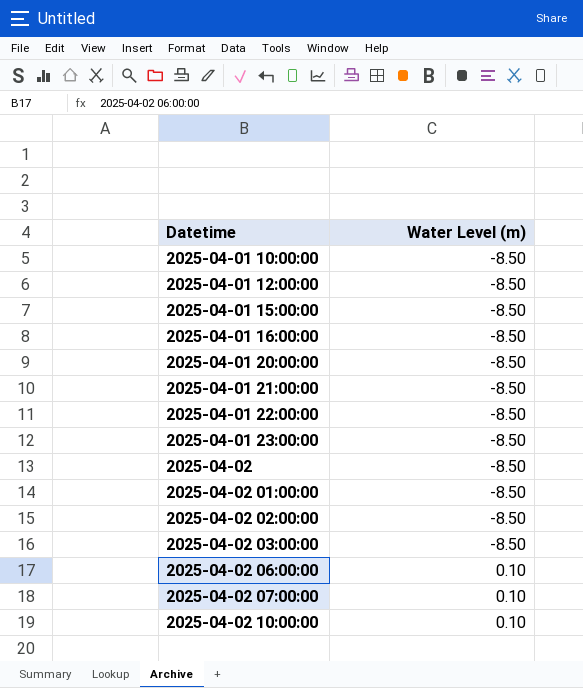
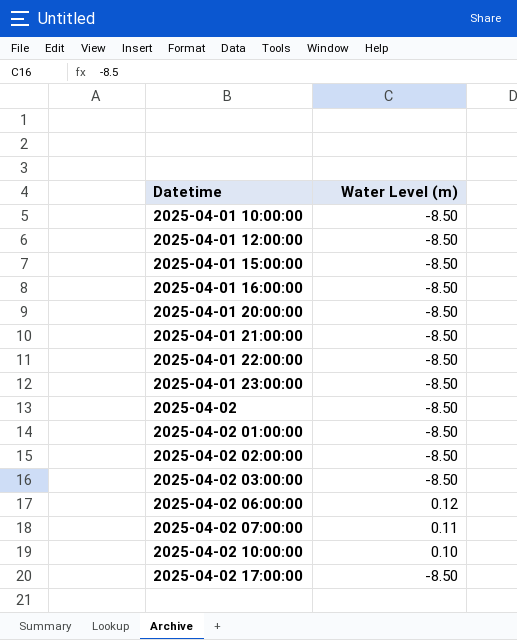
2025-04-02 06:00:00 | Water Level (m): 0.10 -> 0.12
2025-04-02 07:00:00 | Water Level (m): 0.10 -> 0.11
row 2025-04-02 17:00:00: none -> -8.50

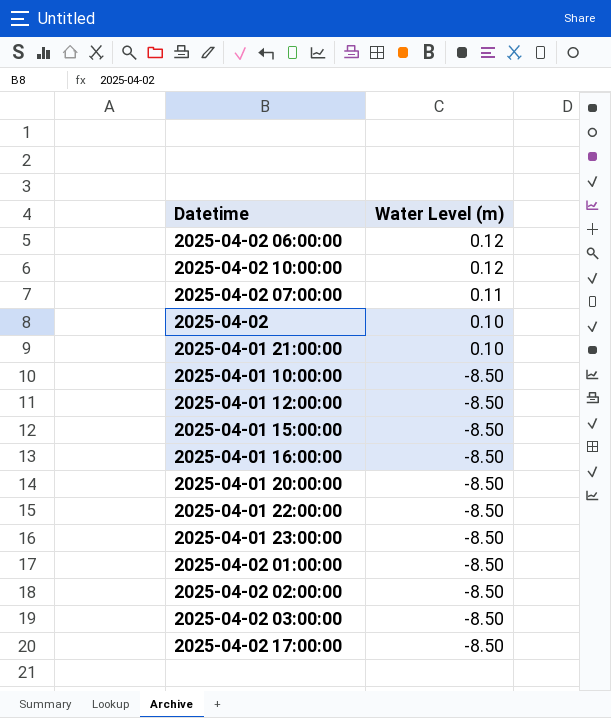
row order: Datetime ascending -> Water Level (m) descending
2025-04-02 10:00:00 | Water Level (m): 0.10 -> 0.12
2025-04-02 | Water Level (m): -8.50 -> 0.10
2025-04-01 21:00:00 | Water Level (m): -8.50 -> 0.10

